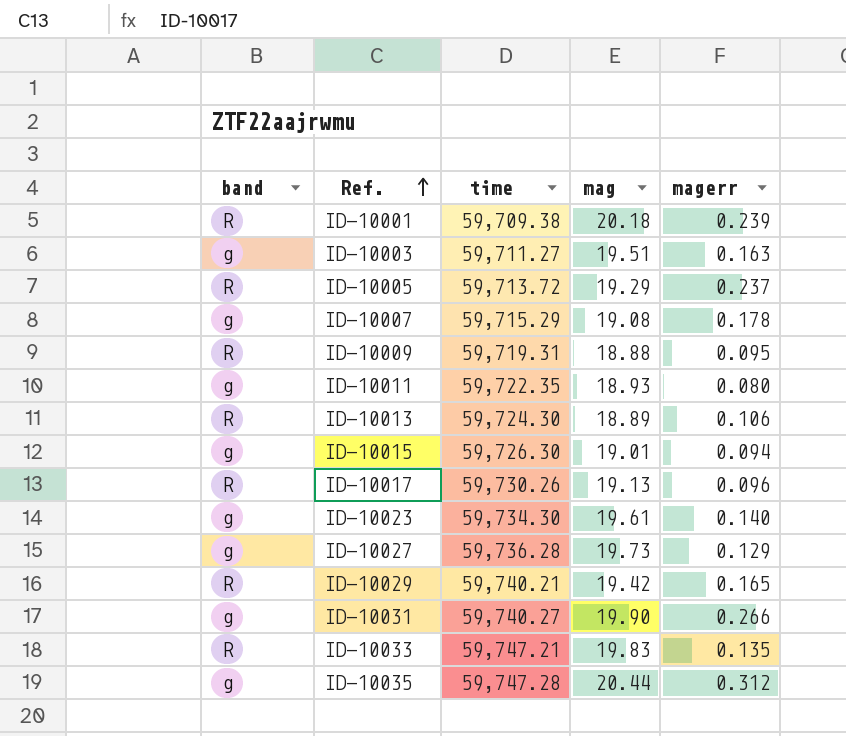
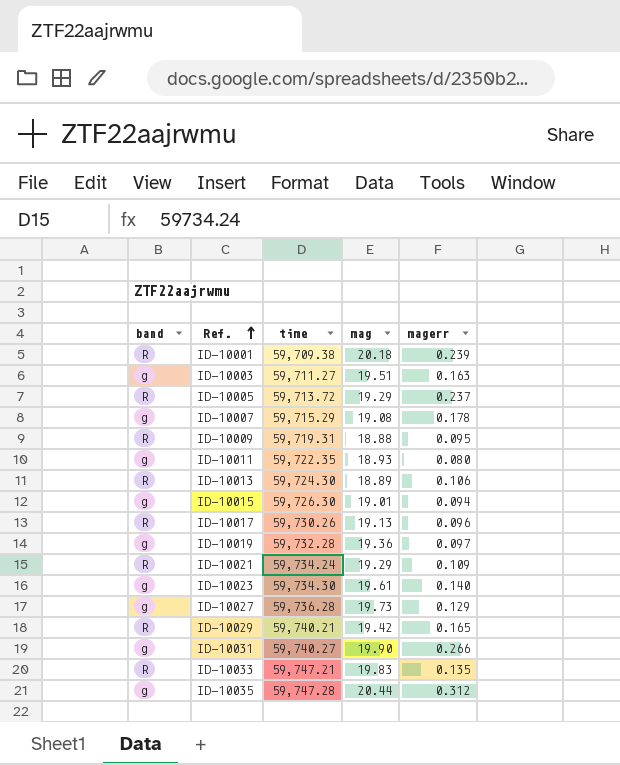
row ID-10019: none -> g | 59,732.28 | 19.36 | 0.097
row ID-10021: none -> R | 59,734.24 | 19.29 | 0.109

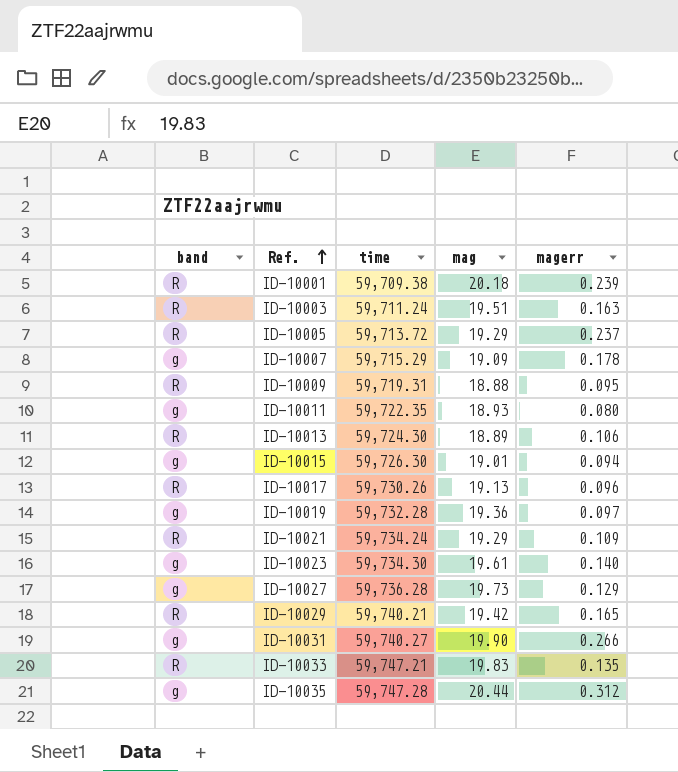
ID-10003 | band: g -> R
ID-10003 | time: 59,711.27 -> 59,711.24
ID-10007 | mag: 19.08 -> 19.09

